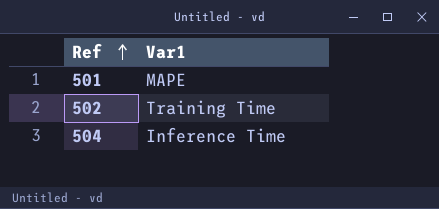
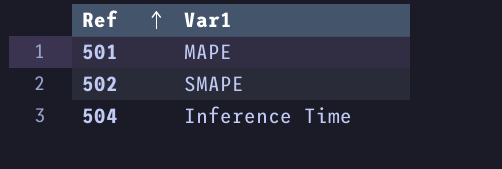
502 | Var1: Training Time -> SMAPE

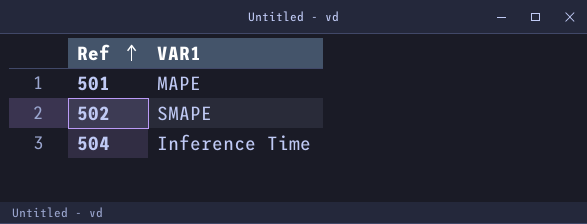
column name: Var1 -> VAR1

